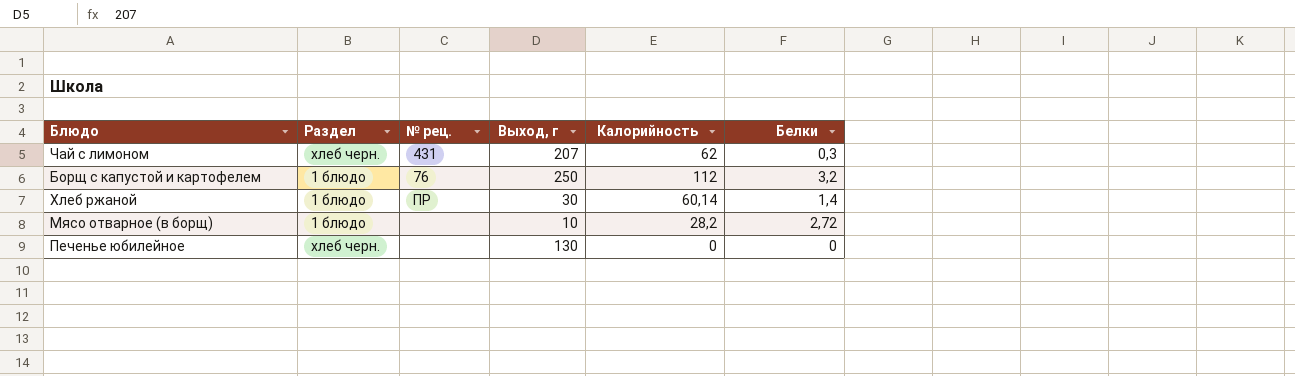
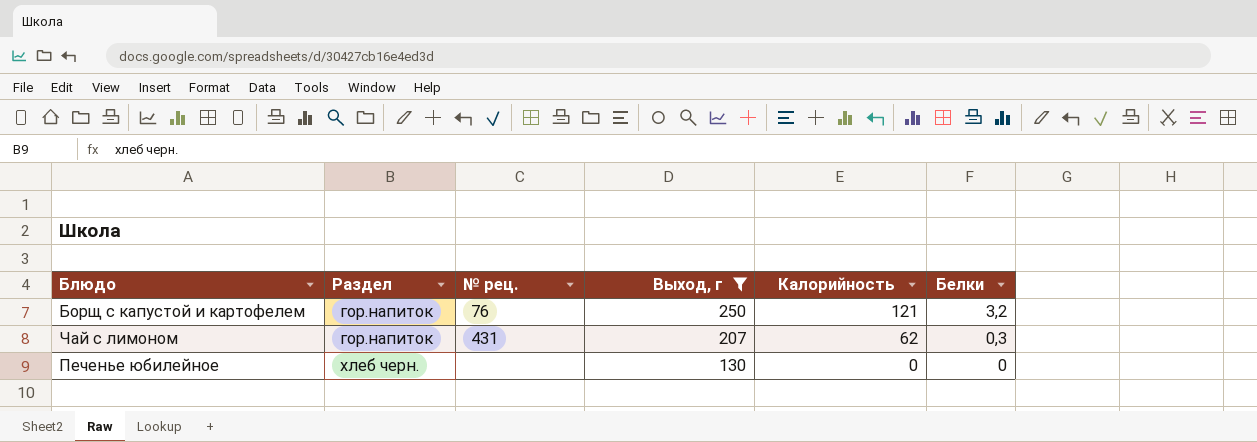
filter: none -> Выход, г >= 130
row order: none -> Раздел ascending
Борщ с капустой и картофелем | Раздел: 1 блюдо -> гор.напиток
Борщ с капустой и картофелем | Калорийность: 112 -> 121
Чай с лимоном | Раздел: хлеб черн. -> гор.напиток

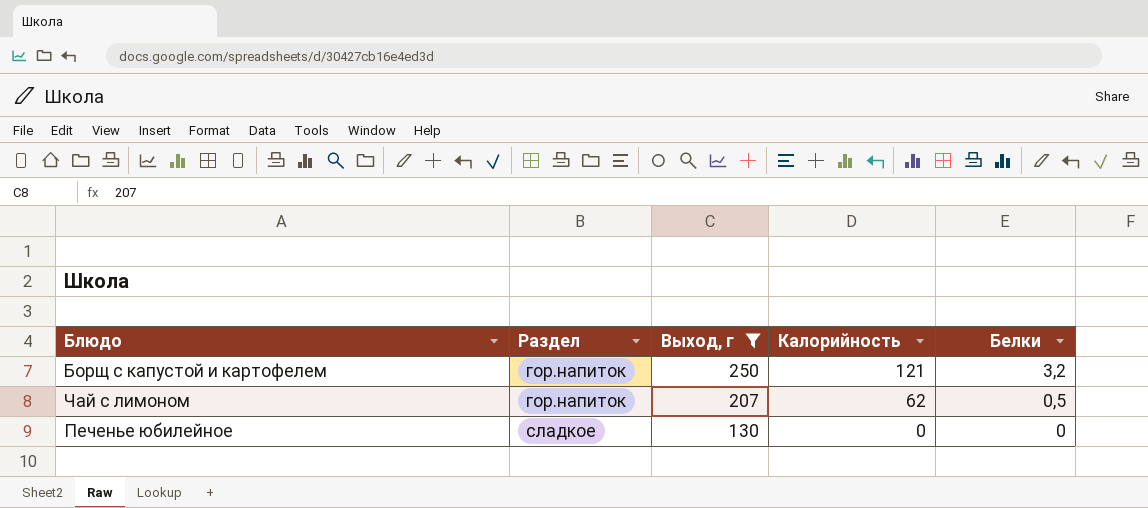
column № рец. | position: 3 -> none
Чай с лимоном | Белки: 0,3 -> 0,5
Печенье юбилейное | Раздел: хлеб черн. -> сладкое

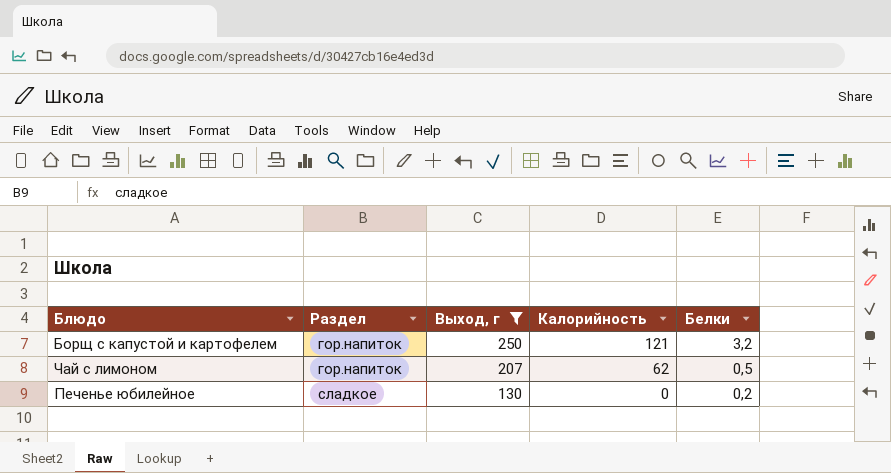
Печенье юбилейное | Белки: 0 -> 0,2

